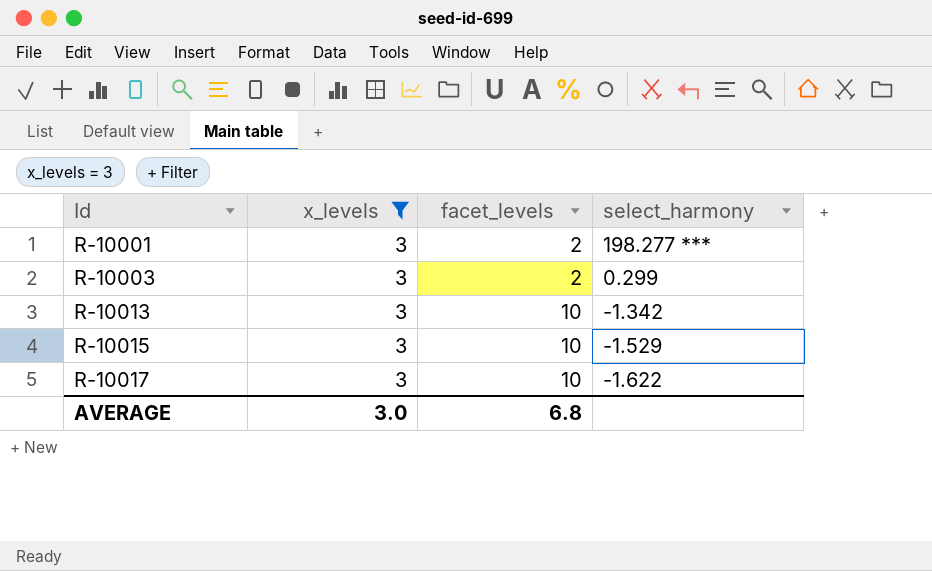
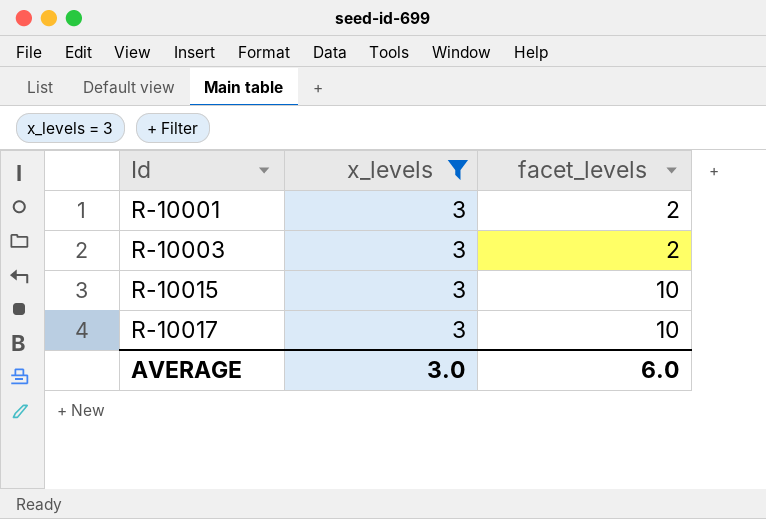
column select_harmony | position: 4 -> none
row R-10013: 3 | 10 | -1.342 -> none
AVERAGE | facet_levels: 6.8 -> 6.0

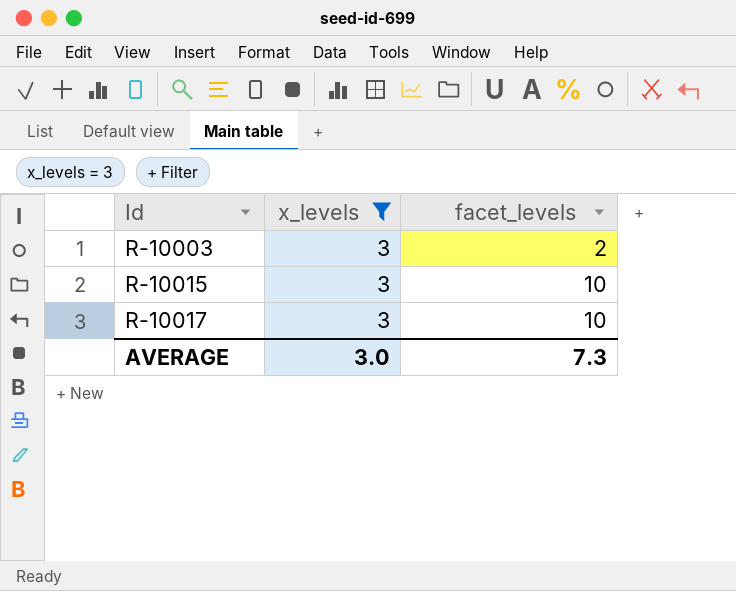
row R-10001: 3 | 2 -> none
AVERAGE | facet_levels: 6.0 -> 7.3

